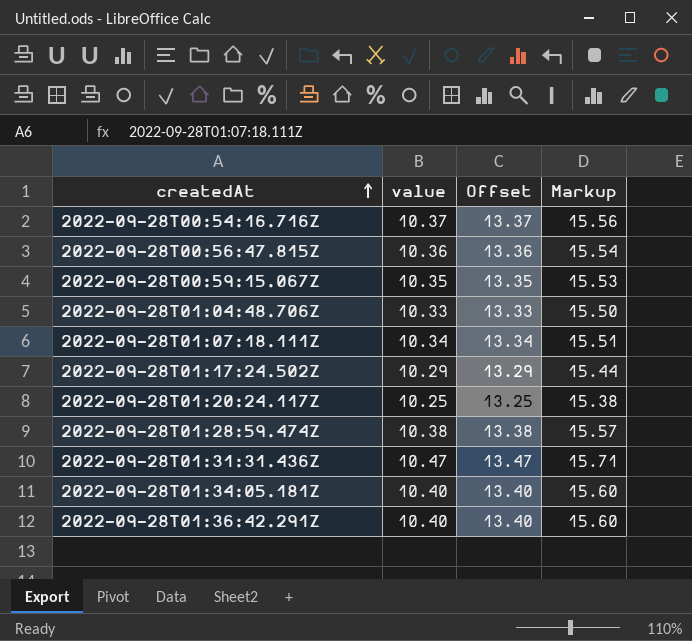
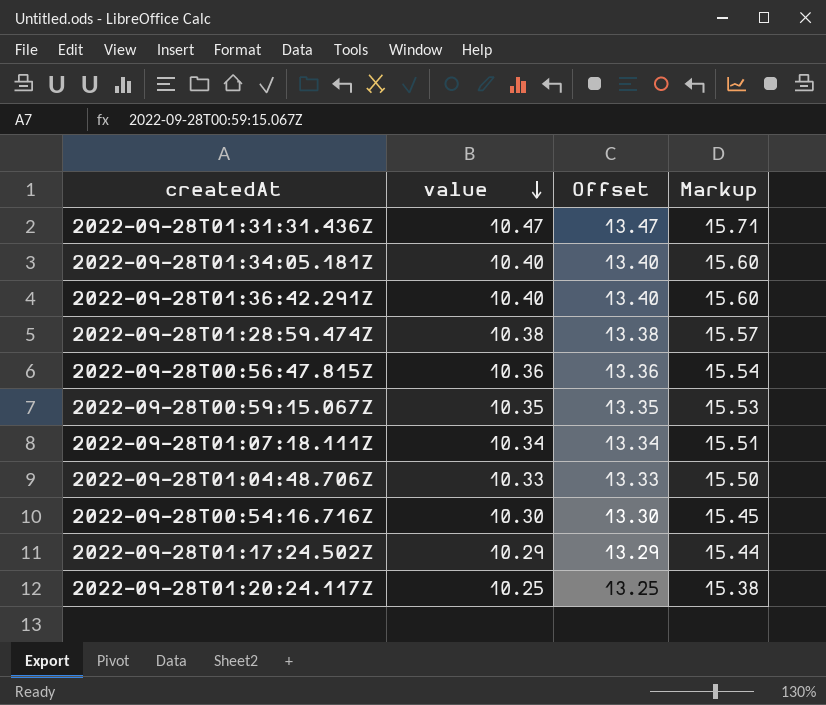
row order: createdAt ascending -> value descending
2022-09-28T00:54:16.716Z | value: 10.37 -> 10.30
2022-09-28T00:54:16.716Z | Offset: 13.37 -> 13.30
2022-09-28T00:54:16.716Z | Markup: 15.56 -> 15.45

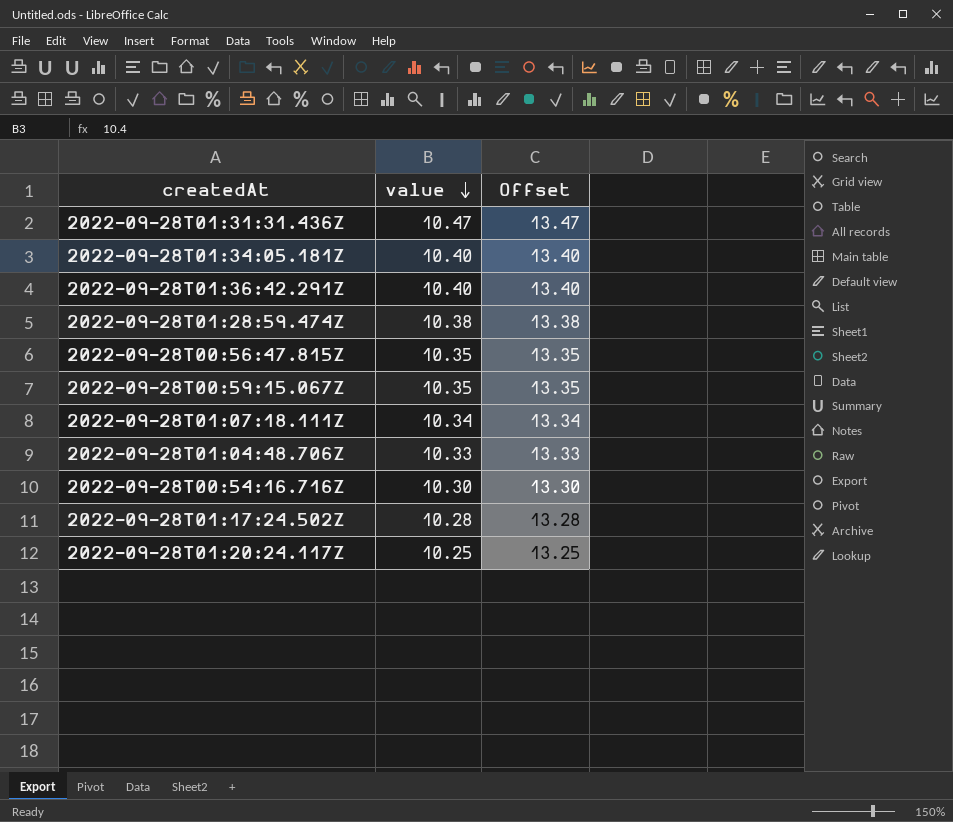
column Markup | formula: [value] * 1.5 -> none
2022-09-28T00:56:47.815Z | value: 10.36 -> 10.35
2022-09-28T00:56:47.815Z | Offset: 13.36 -> 13.35
2022-09-28T01:17:24.502Z | value: 10.29 -> 10.28
2022-09-28T01:17:24.502Z | Offset: 13.29 -> 13.28

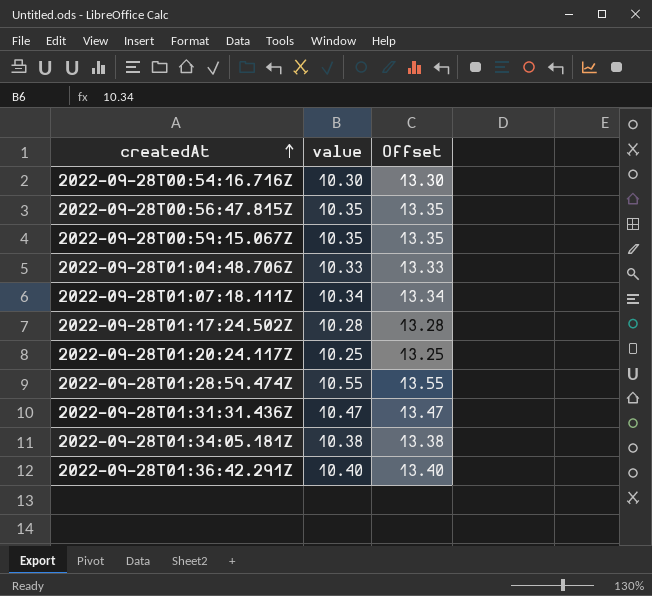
row order: value descending -> createdAt ascending
2022-09-28T01:28:59.474Z | value: 10.38 -> 10.55
2022-09-28T01:28:59.474Z | Offset: 13.38 -> 13.55
2022-09-28T01:34:05.181Z | value: 10.40 -> 10.38
2022-09-28T01:34:05.181Z | Offset: 13.40 -> 13.38

